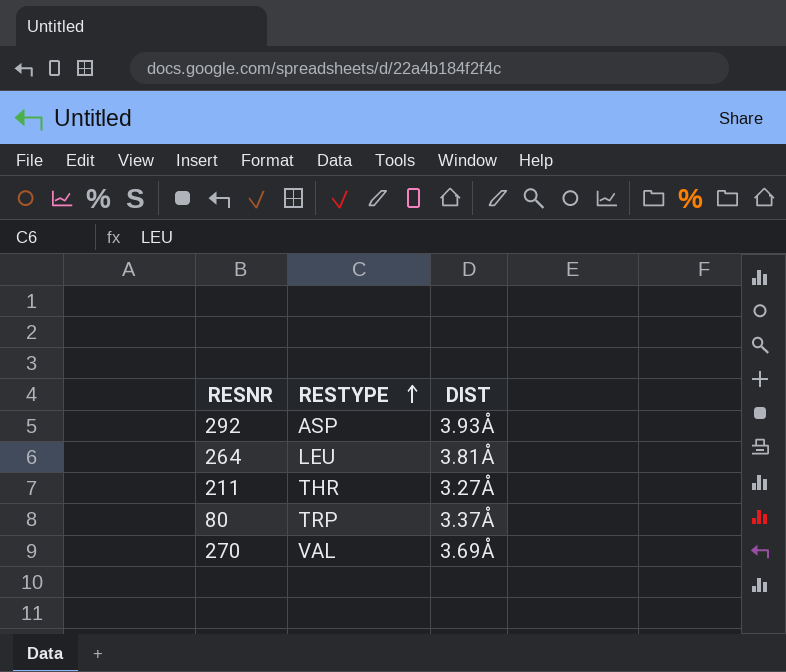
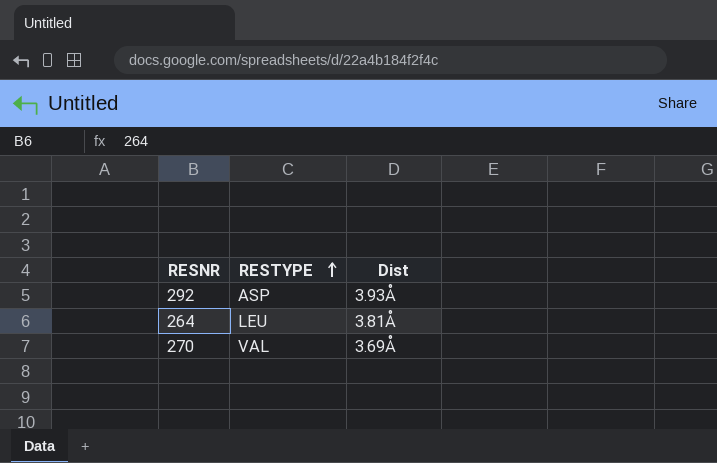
column name: DIST -> Dist
row 211: THR | 3.27Å -> none
row 80: TRP | 3.37Å -> none

